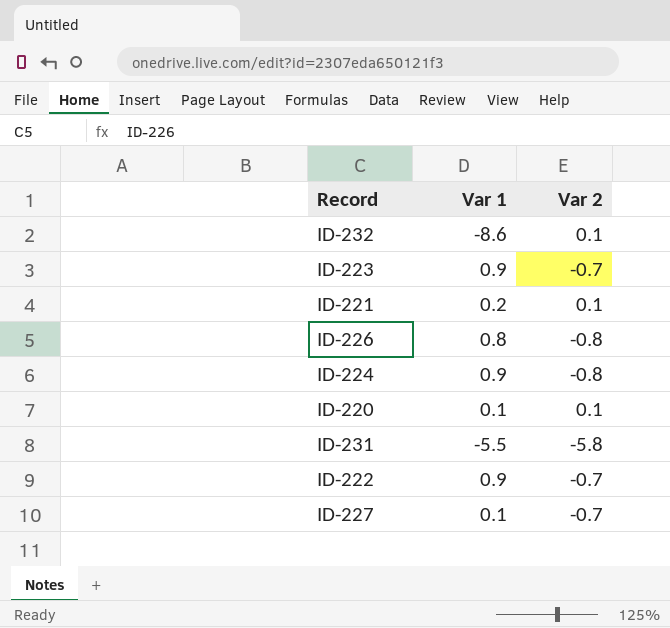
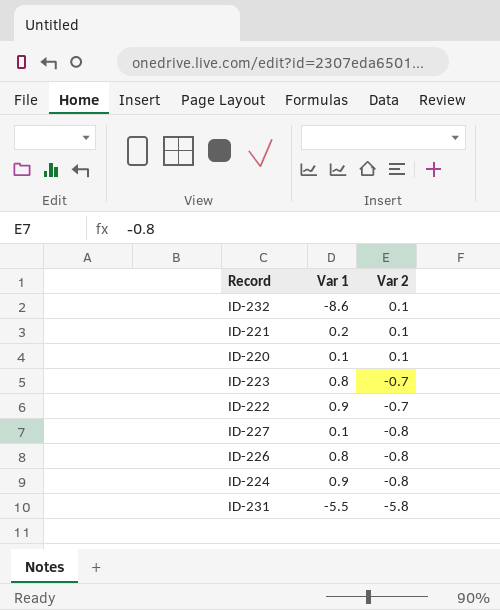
row order: none -> Var 2 descending
ID-223 | Var 1: 0.9 -> 0.8
ID-227 | Var 2: -0.7 -> -0.8

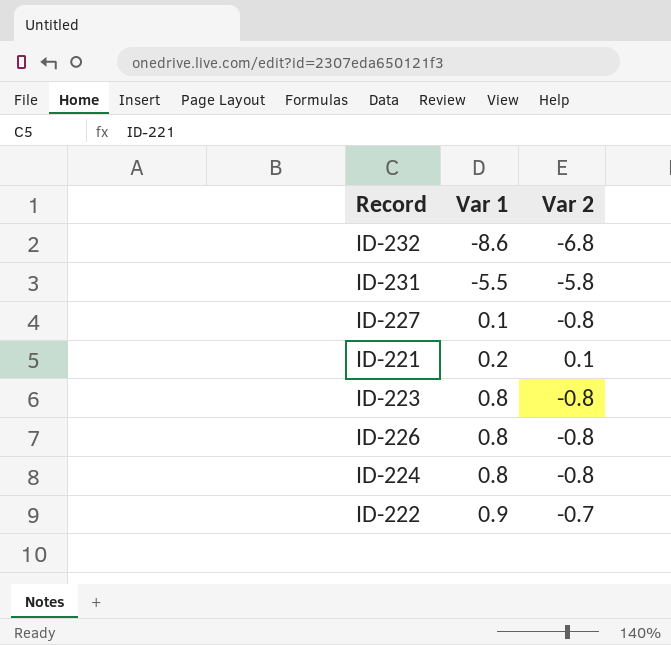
row order: Var 2 descending -> Var 1 ascending
row ID-220: 0.1 | 0.1 -> none
ID-232 | Var 2: 0.1 -> -6.8
ID-223 | Var 2: -0.7 -> -0.8
ID-224 | Var 1: 0.9 -> 0.8

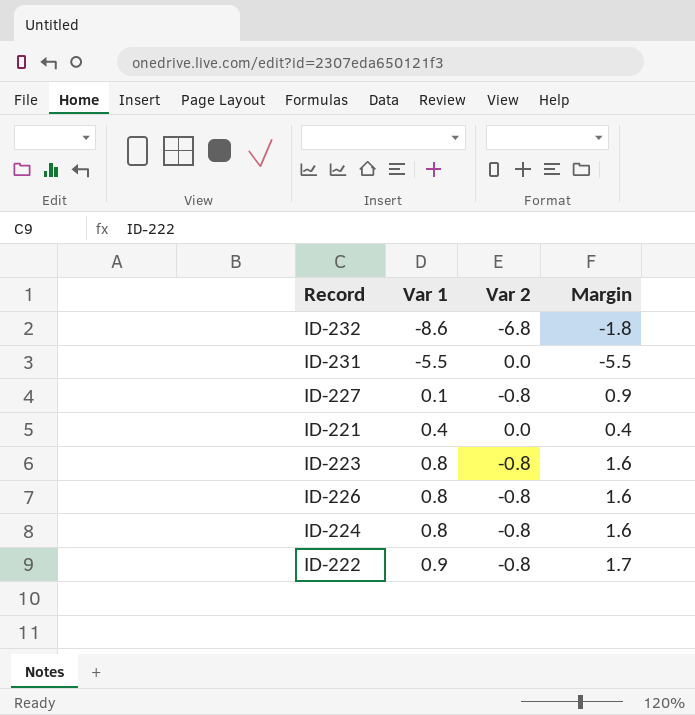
column Margin | formula: none -> [Var 1] - [Var 2]
ID-231 | Var 2: -5.8 -> 0.0
ID-221 | Var 1: 0.2 -> 0.4
ID-221 | Var 2: 0.1 -> 0.0
ID-222 | Var 2: -0.7 -> -0.8

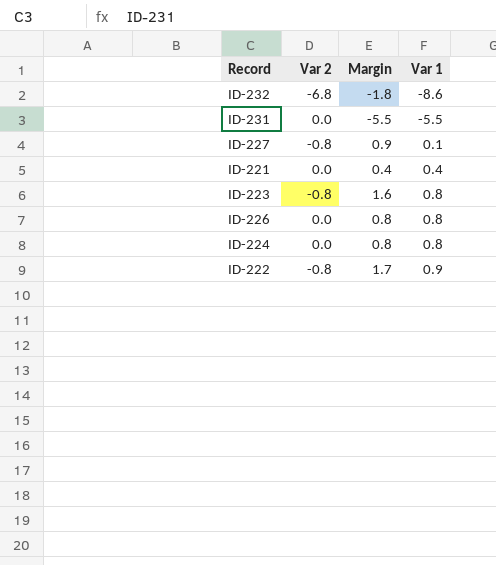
column Var 1 | position: 2 -> 4
ID-226 | Var 2: -0.8 -> 0.0
ID-226 | Margin: 1.6 -> 0.8
ID-224 | Var 2: -0.8 -> 0.0
ID-224 | Margin: 1.6 -> 0.8

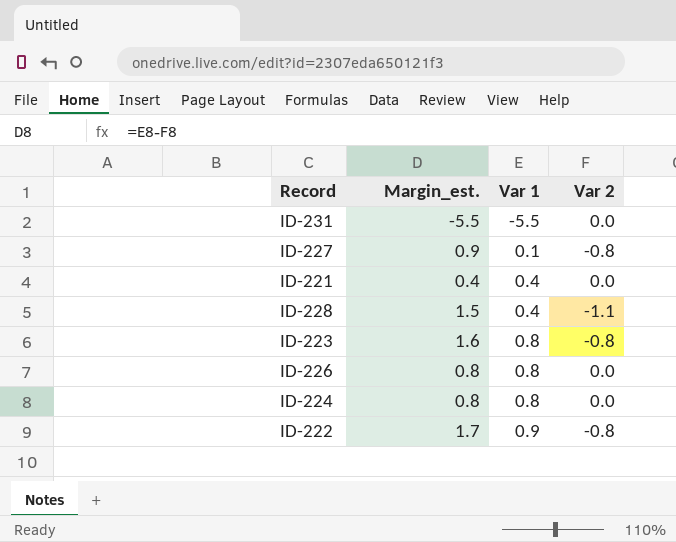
column name: Margin -> Margin_est.
column Var 2 | position: 2 -> 4
row ID-232: -6.8 | -1.8 | -8.6 -> none
row ID-228: none -> 1.5 | 0.4 | -1.1

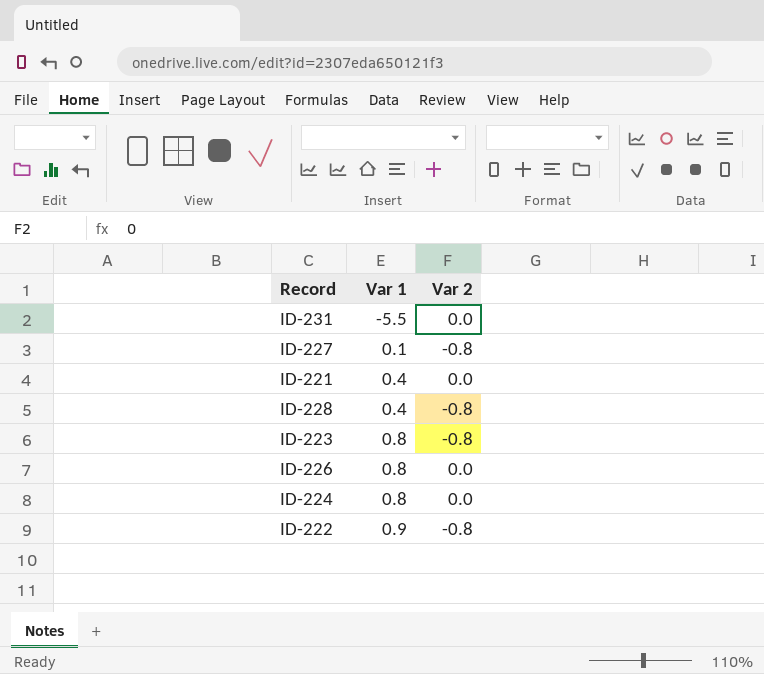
column Margin_est. | formula: [Var 1] - [Var 2] -> none
ID-228 | Var 2: -1.1 -> -0.8

